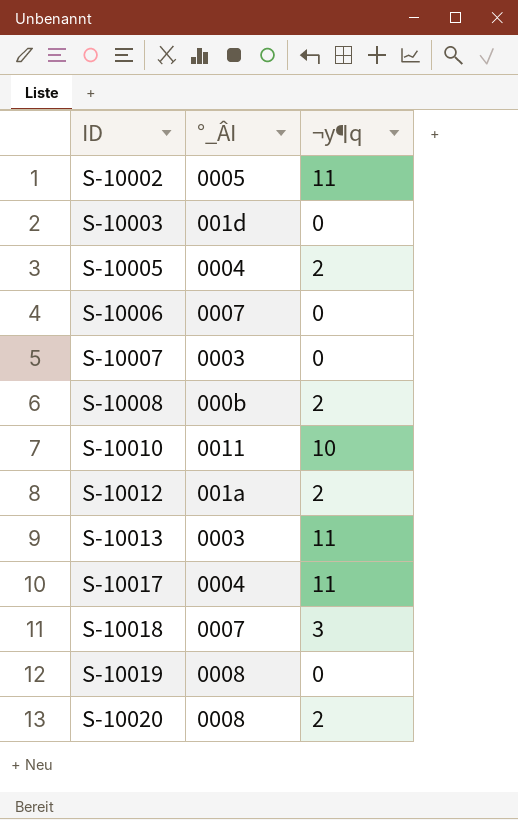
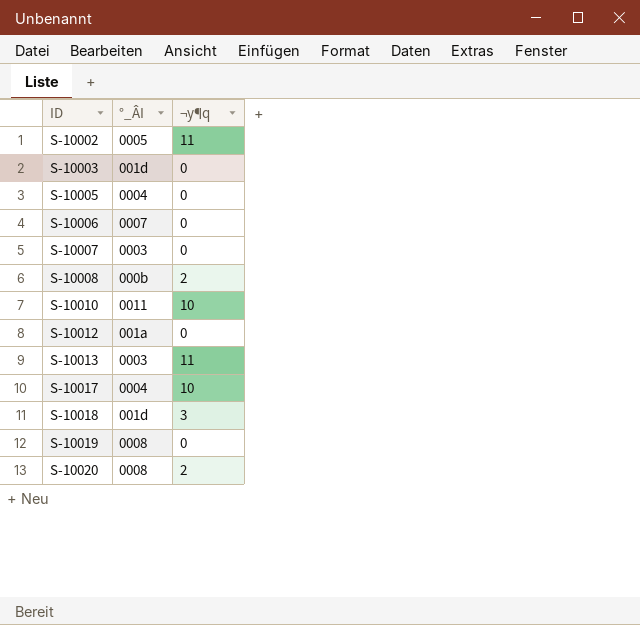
S-10005 | ¬y¶q: 2 -> 0
S-10012 | ¬y¶q: 2 -> 0
S-10017 | ¬y¶q: 11 -> 10
S-10018 | °_ÂI: 0007 -> 001d

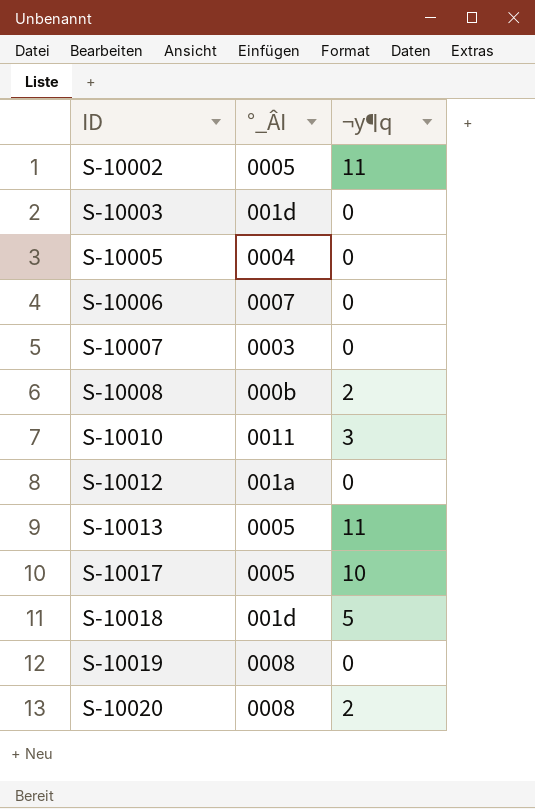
S-10010 | ¬y¶q: 10 -> 3
S-10013 | °_ÂI: 0003 -> 0005
S-10017 | °_ÂI: 0004 -> 0005
S-10018 | ¬y¶q: 3 -> 5

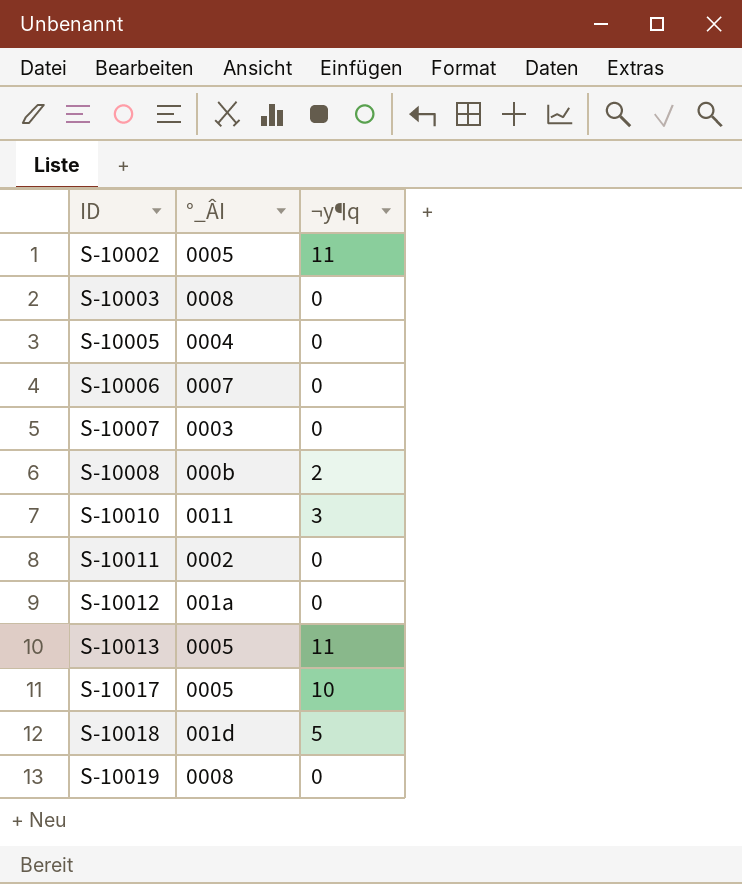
row S-10020: 0008 | 2 -> none
S-10003 | °_ÂI: 001d -> 0008
row S-10011: none -> 0002 | 0

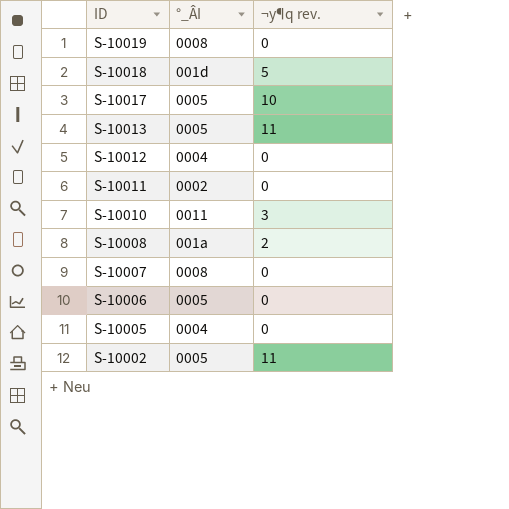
row order: ID ascending -> ID descending
column name: ¬y¶q -> ¬y¶q rev.
row S-10003: 0008 | 0 -> none
S-10012 | °_ÂI: 001a -> 0004
S-10008 | °_ÂI: 000b -> 001a
S-10007 | °_ÂI: 0003 -> 0008
S-10006 | °_ÂI: 0007 -> 0005

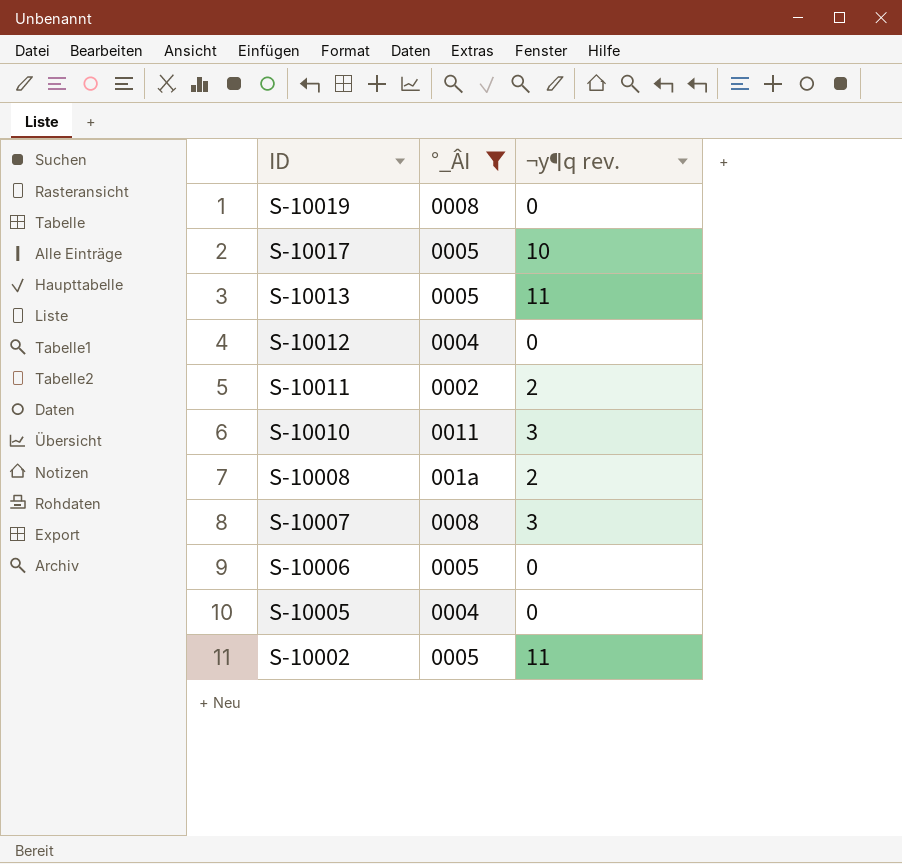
filter: none -> °_ÂI != 001d
S-10011 | ¬y¶q rev.: 0 -> 2
S-10007 | ¬y¶q rev.: 0 -> 3

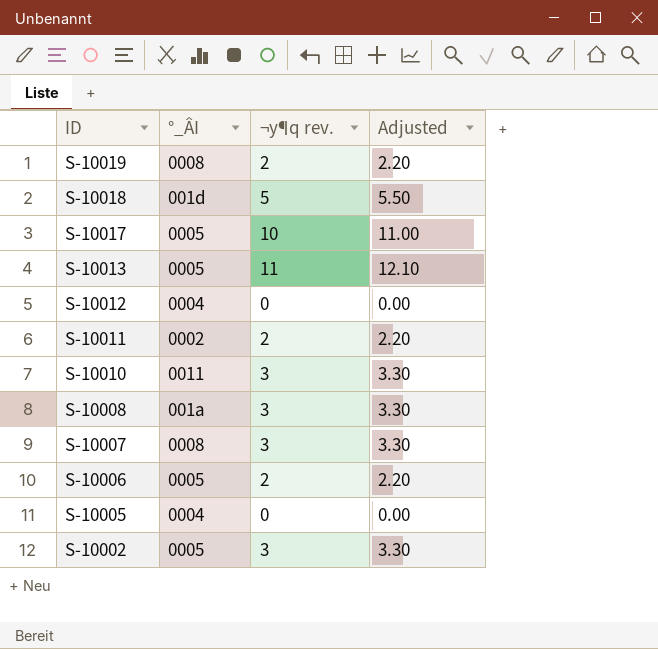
filter: °_ÂI != 001d -> none
column Adjusted | formula: none -> [¬y¶q rev.] * 1.1
S-10019 | ¬y¶q rev.: 0 -> 2
S-10008 | ¬y¶q rev.: 2 -> 3
S-10006 | ¬y¶q rev.: 0 -> 2
S-10002 | ¬y¶q rev.: 11 -> 3

